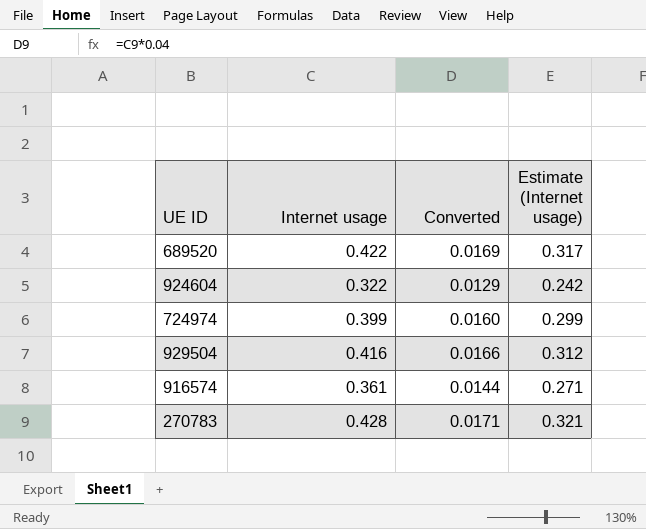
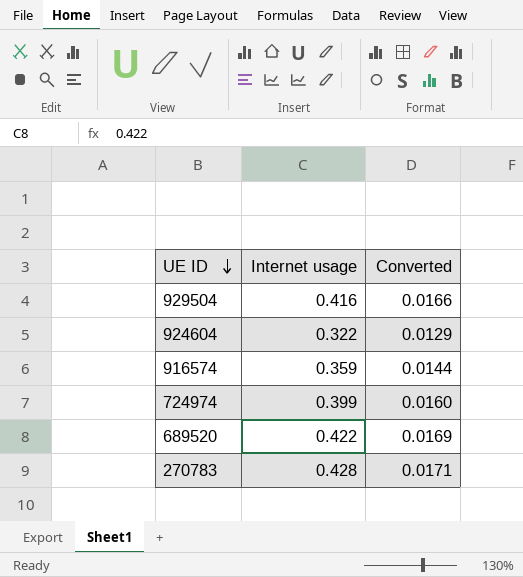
row order: none -> UE ID descending
column Estimate (Internet usage) | formula: [Internet usage] * 0.75 -> none
916574 | Internet usage: 0.361 -> 0.359

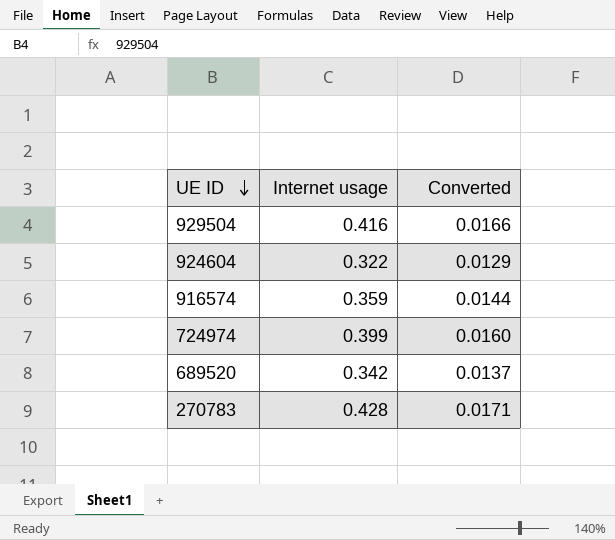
689520 | Internet usage: 0.422 -> 0.342
689520 | Converted: 0.0169 -> 0.0137

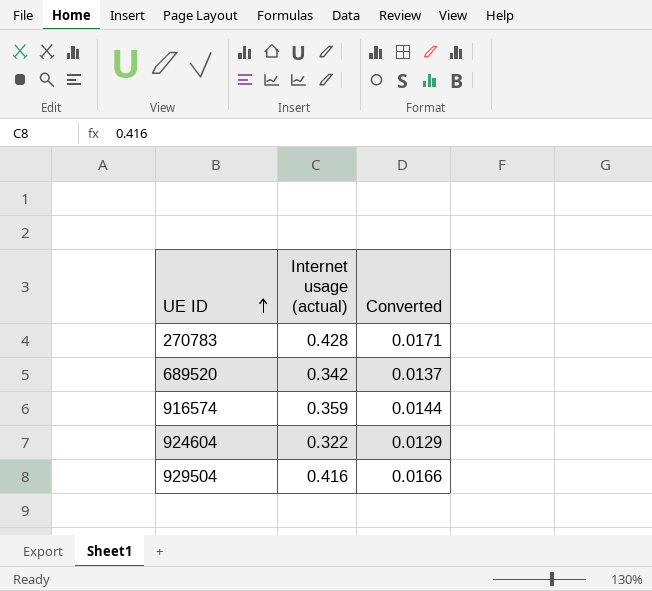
row order: UE ID descending -> UE ID ascending
column name: Internet usage -> Internet usage (actual)
row 724974: 0.399 | 0.0160 -> none

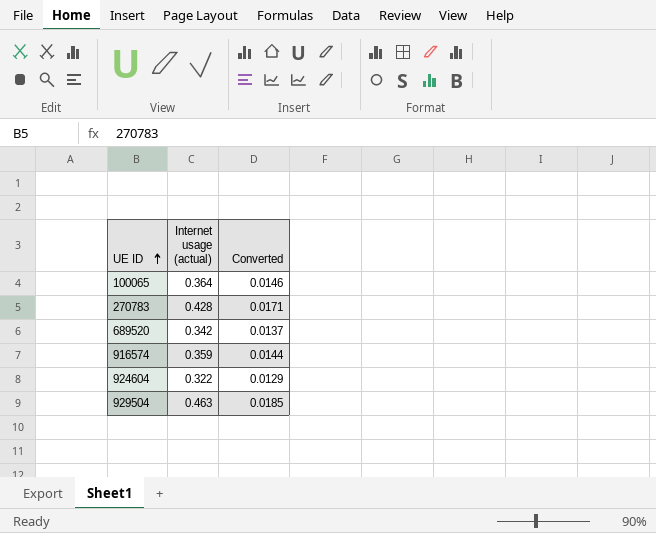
row 100065: none -> 0.364 | 0.0146
929504 | Internet usage (actual): 0.416 -> 0.463
929504 | Converted: 0.0166 -> 0.0185

